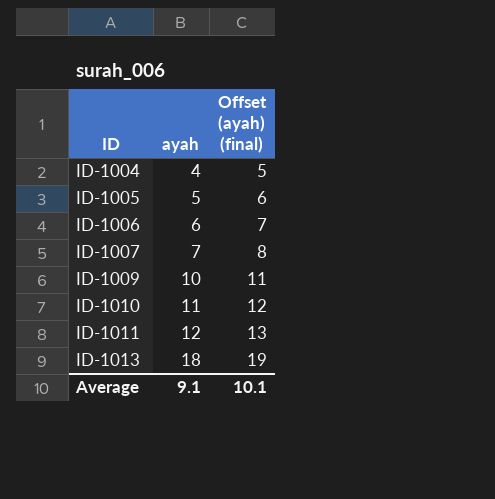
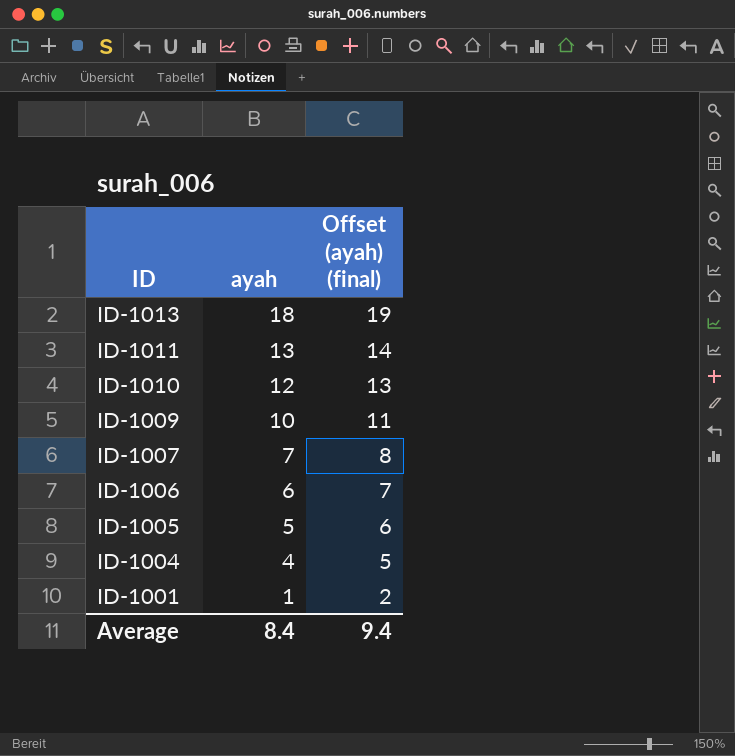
row order: ID ascending -> ID descending
ID-1011 | ayah: 12 -> 13
ID-1011 | Offset (ayah) (final): 13 -> 14
ID-1010 | ayah: 11 -> 12
ID-1010 | Offset (ayah) (final): 12 -> 13
row ID-1001: none -> 1 | 2
Average | ayah: 9.1 -> 8.4
Average | Offset (ayah) (final): 10.1 -> 9.4

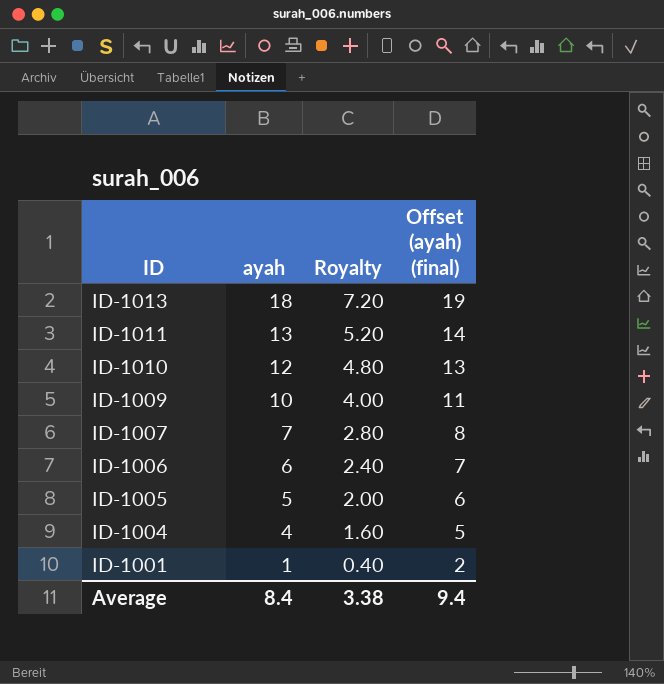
column Royalty | formula: none -> [ayah] * 0.4

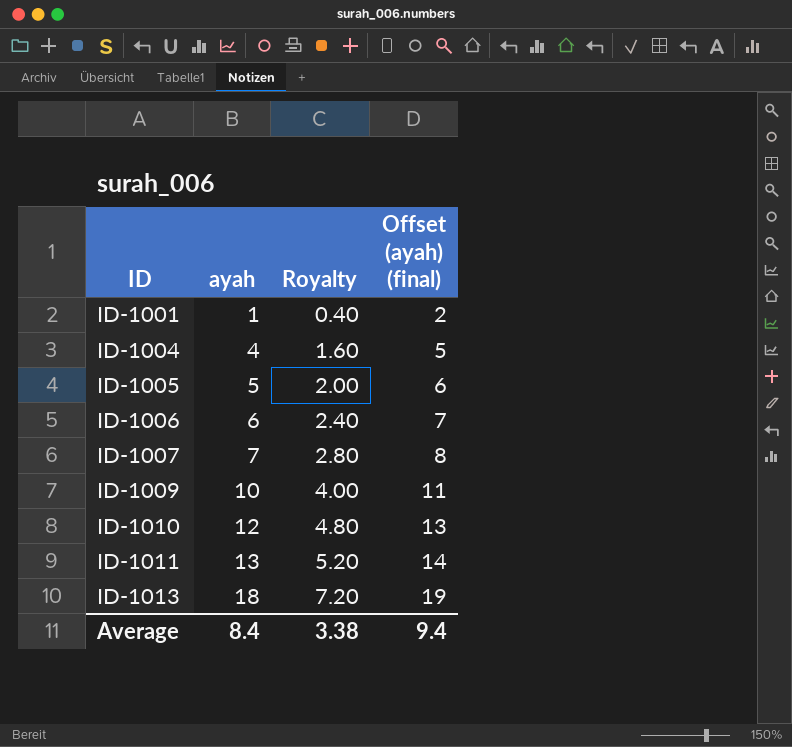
row order: ID descending -> ID ascending

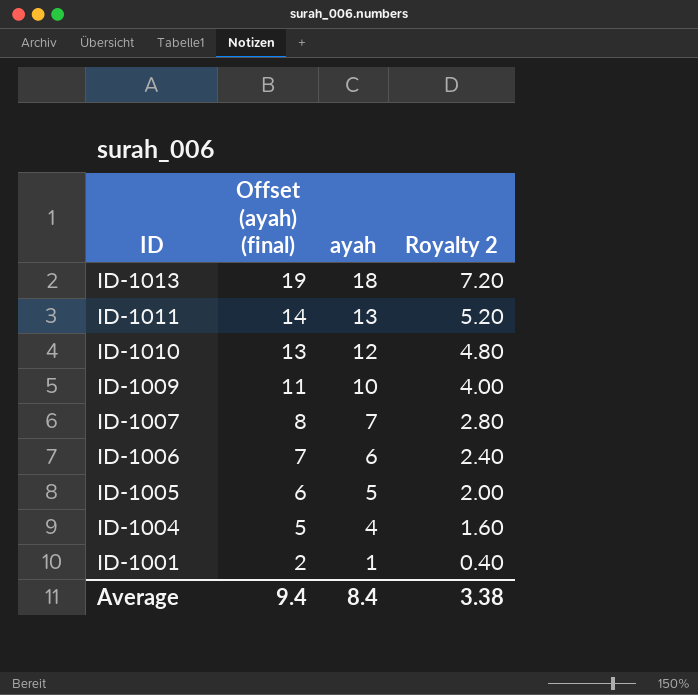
row order: ID ascending -> ID descending
column Offset (ayah) (final) | position: 4 -> 2
column name: Royalty -> Royalty 2

